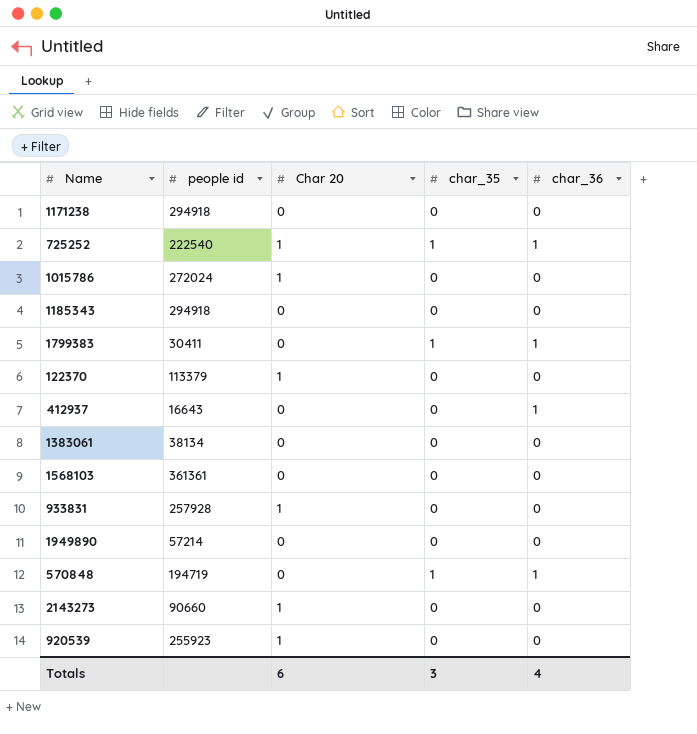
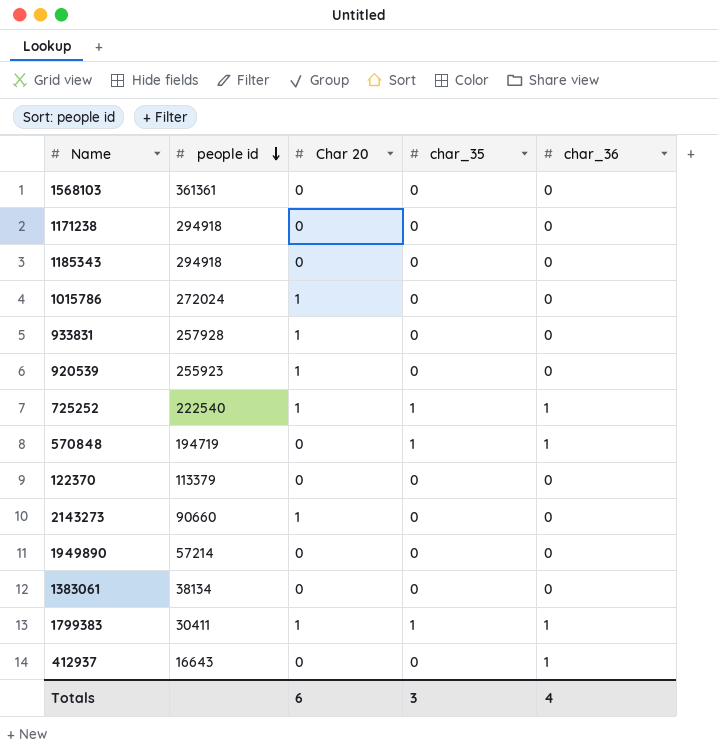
row order: none -> people id descending
122370 | Char 20: 1 -> 0
1799383 | Char 20: 0 -> 1

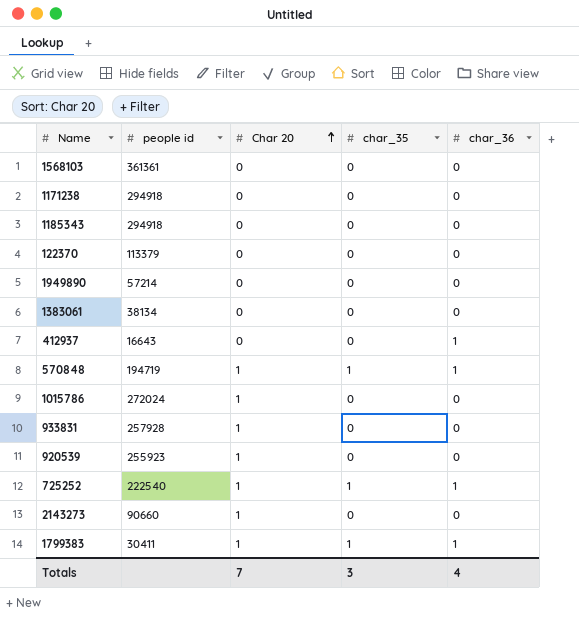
row order: people id descending -> Char 20 ascending
570848 | Char 20: 0 -> 1
Totals | Char 20: 6 -> 7

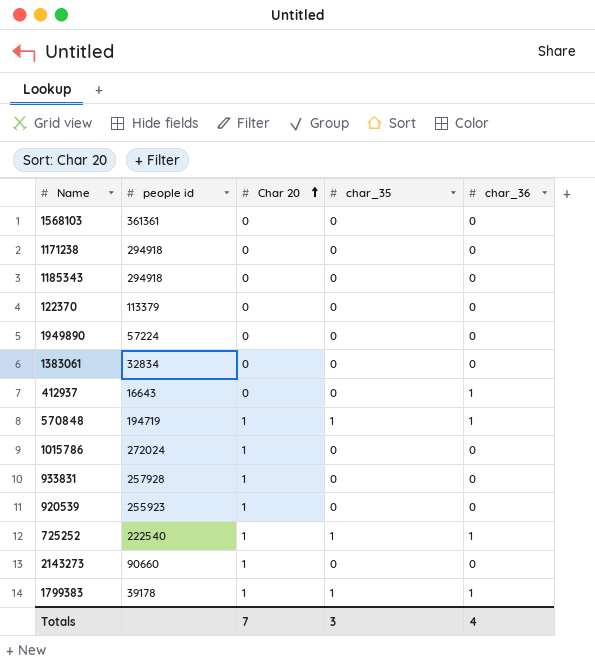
1949890 | people id: 57214 -> 57224
1383061 | people id: 38134 -> 32834
1799383 | people id: 30411 -> 39178

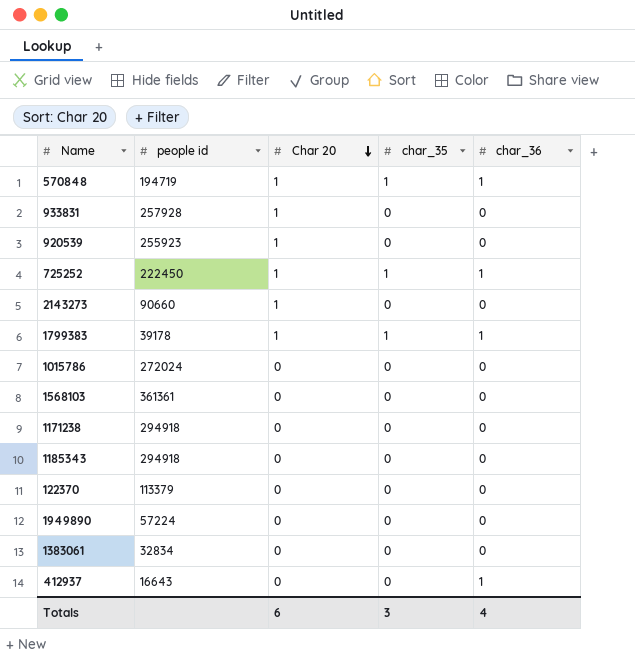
row order: Char 20 ascending -> Char 20 descending
725252 | people id: 222540 -> 222450
1015786 | Char 20: 1 -> 0
Totals | Char 20: 7 -> 6

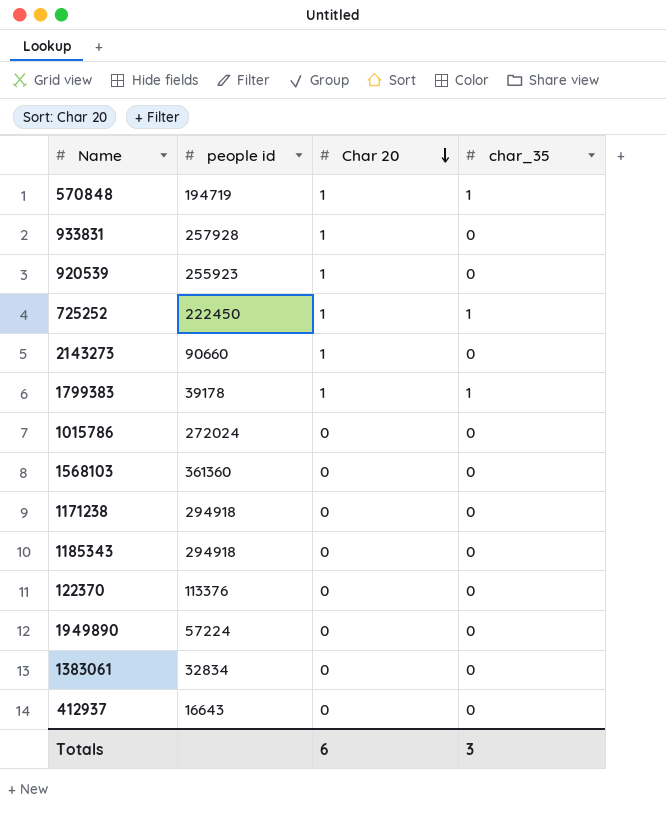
column char_36 | position: 5 -> none
1568103 | people id: 361361 -> 361360
122370 | people id: 113379 -> 113376

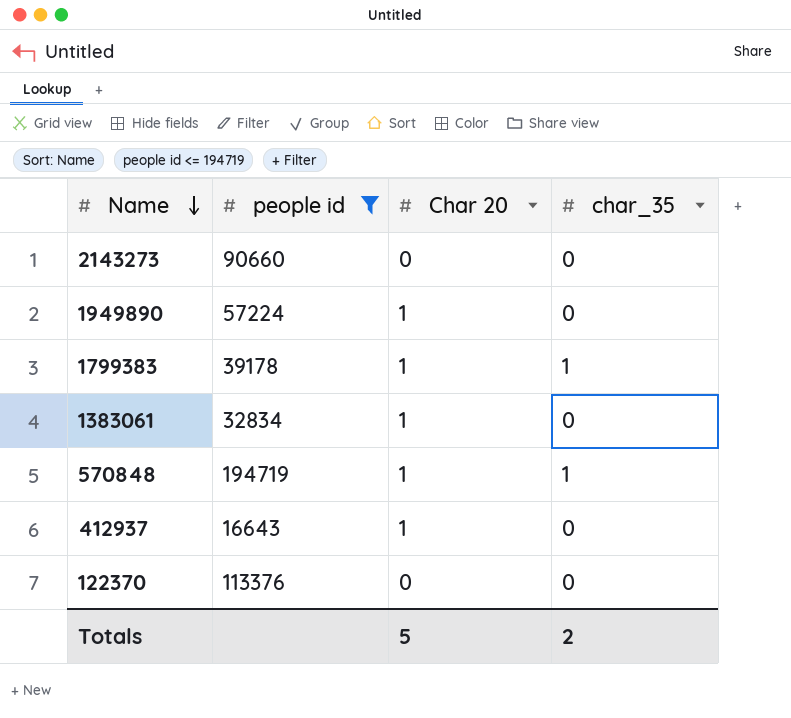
filter: none -> people id <= 194719
row order: Char 20 descending -> Name descending
2143273 | Char 20: 1 -> 0
1949890 | Char 20: 0 -> 1
1383061 | Char 20: 0 -> 1
412937 | Char 20: 0 -> 1
Totals | Char 20: 6 -> 5
Totals | char_35: 3 -> 2

